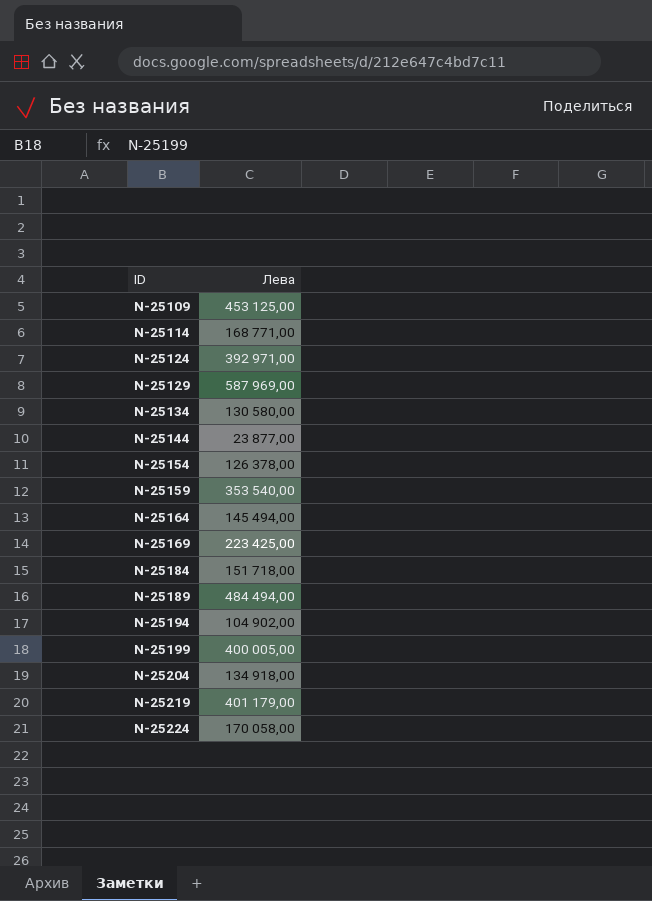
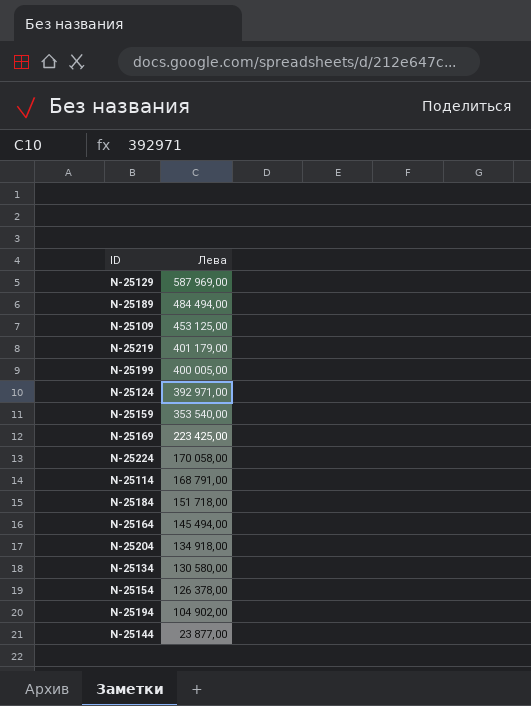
row order: ID ascending -> Лева descending
N-25114 | Лева: 168 771,00 -> 168 791,00

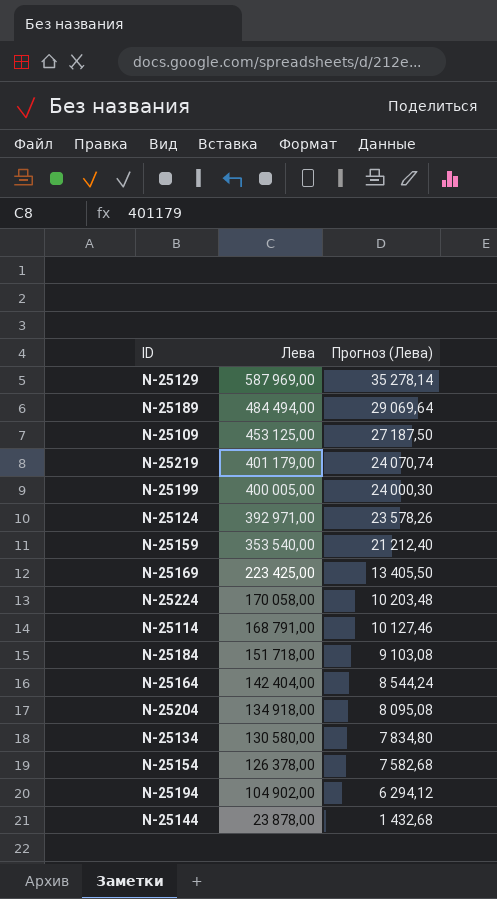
column Прогноз (Лева) | formula: none -> [Лева] * 0,06
N-25164 | Лева: 145 494,00 -> 142 404,00
N-25144 | Лева: 23 877,00 -> 23 878,00

